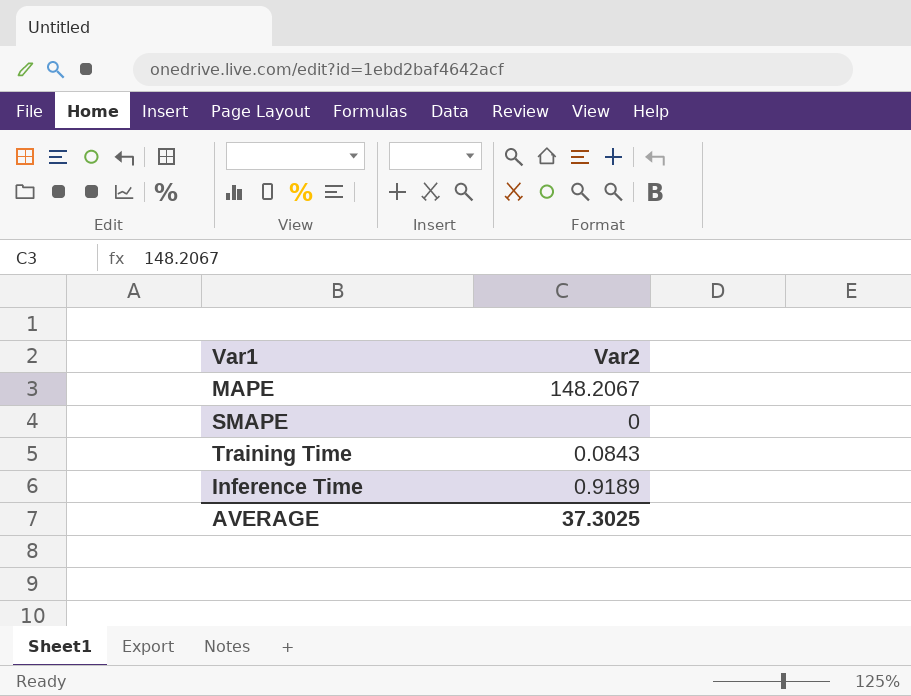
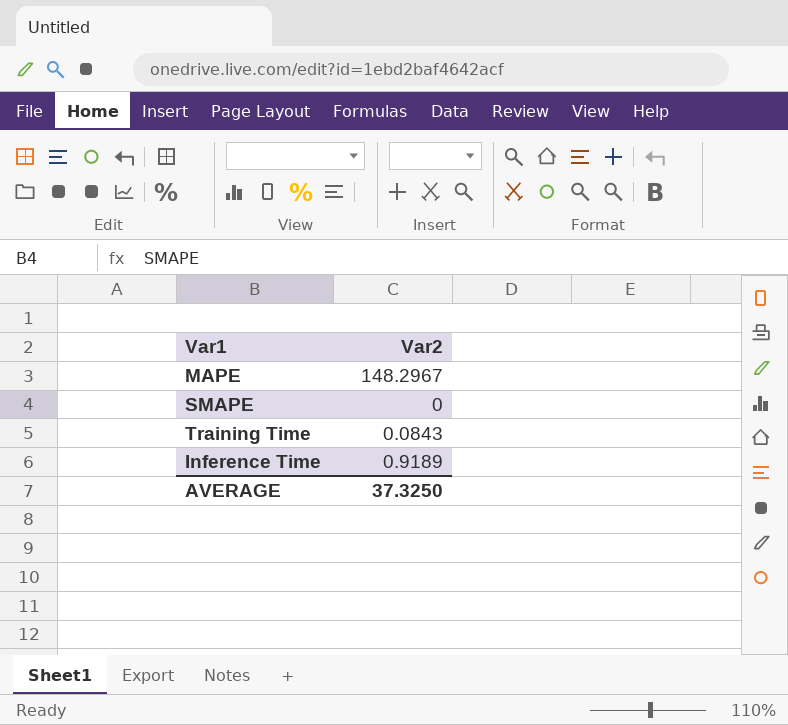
MAPE | Var2: 148.2067 -> 148.2967
AVERAGE | Var2: 37.3025 -> 37.3250

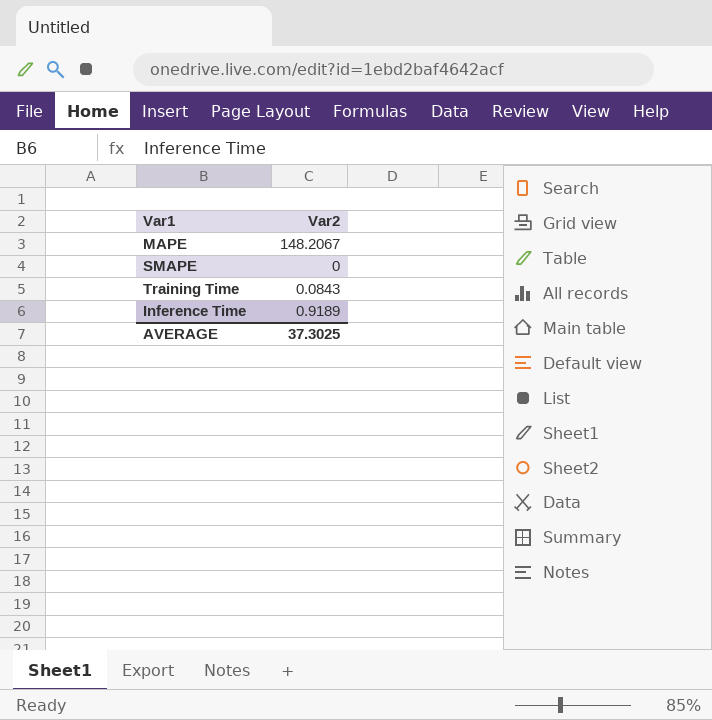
MAPE | Var2: 148.2967 -> 148.2067
AVERAGE | Var2: 37.3250 -> 37.3025

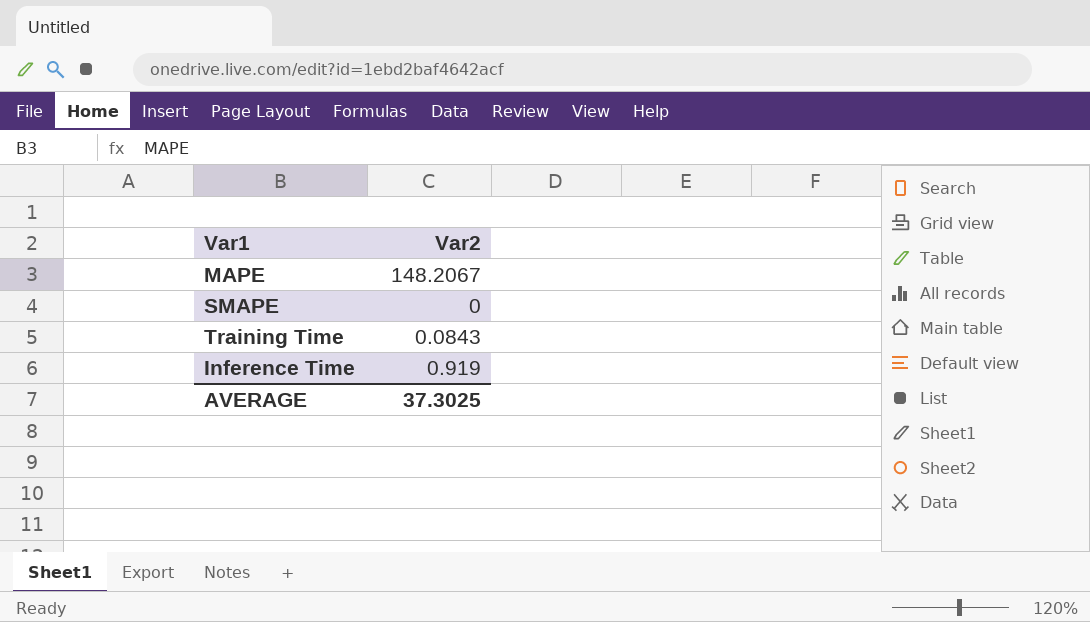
Inference Time | Var2: 0.9189 -> 0.919

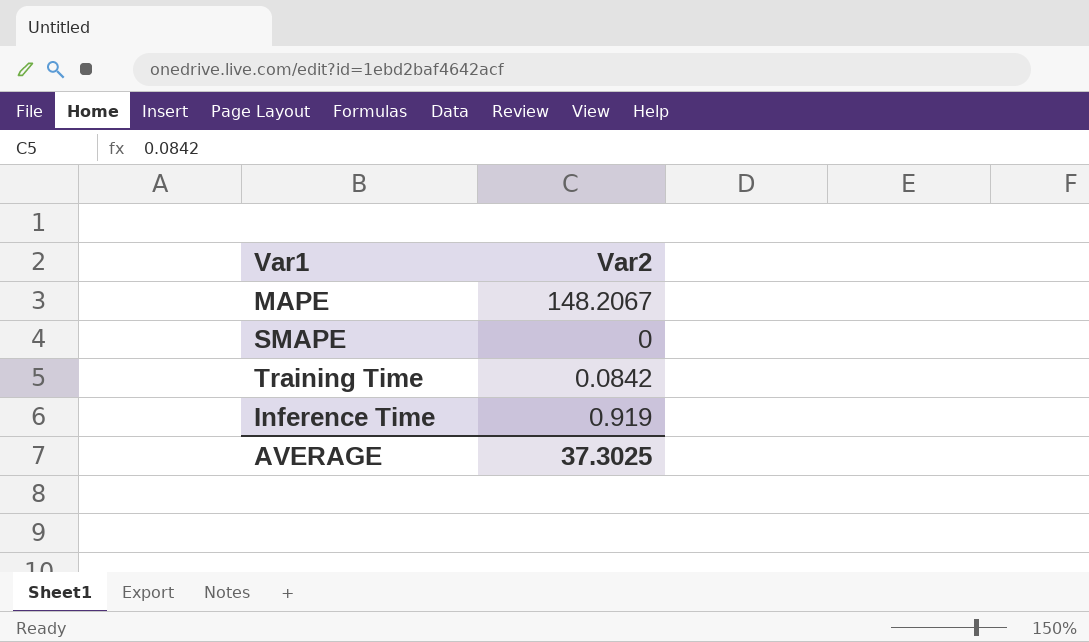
Training Time | Var2: 0.0843 -> 0.0842

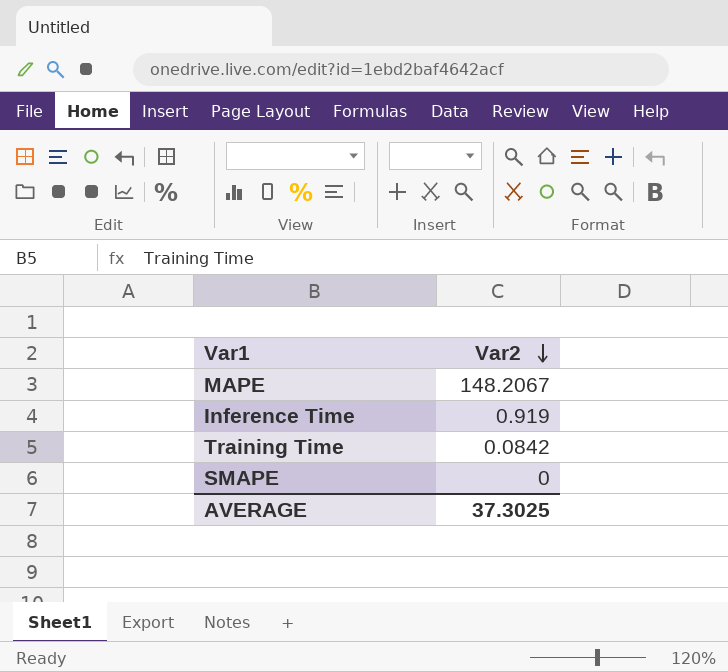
row order: none -> Var2 descending

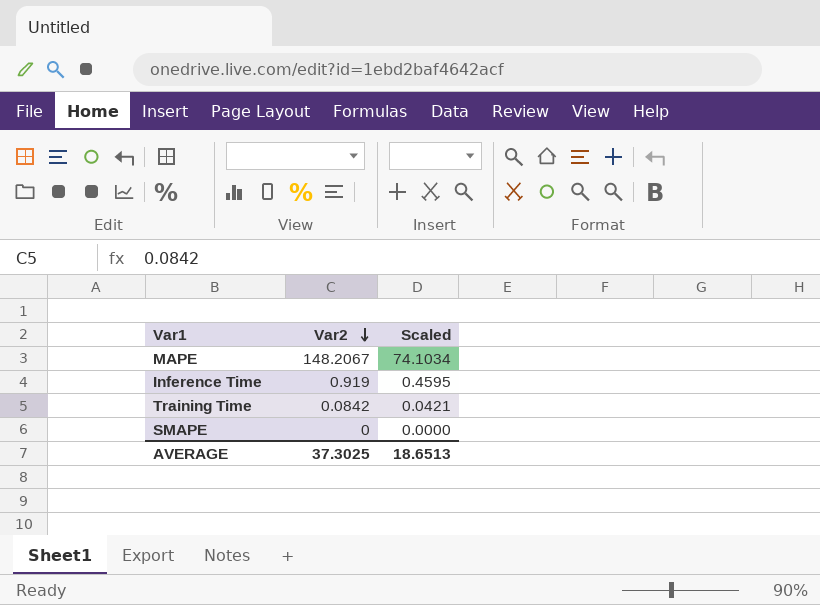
column Scaled | formula: none -> [Var2] * 0.5

